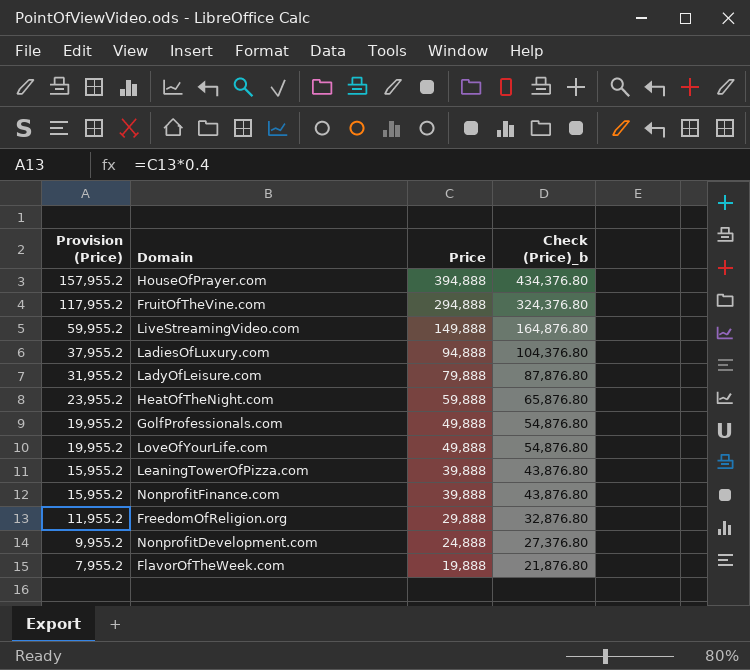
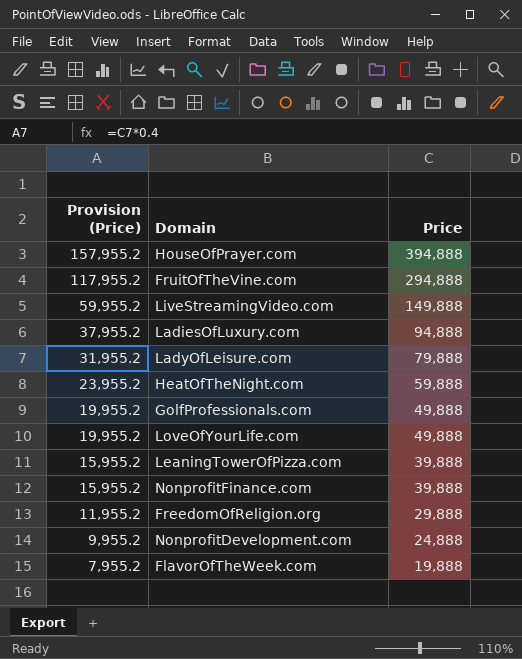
column Check (Price)_b | formula: [Price] * 1.1 -> none

